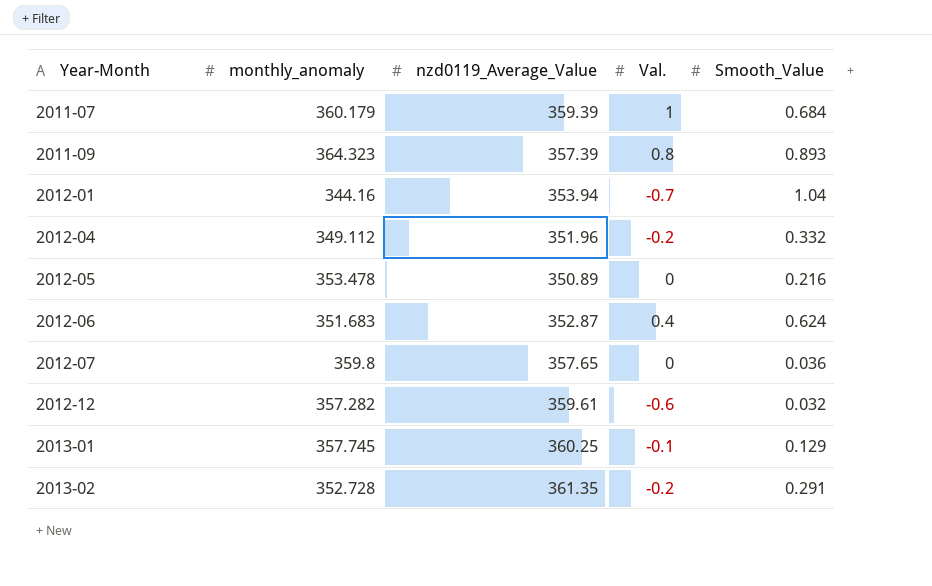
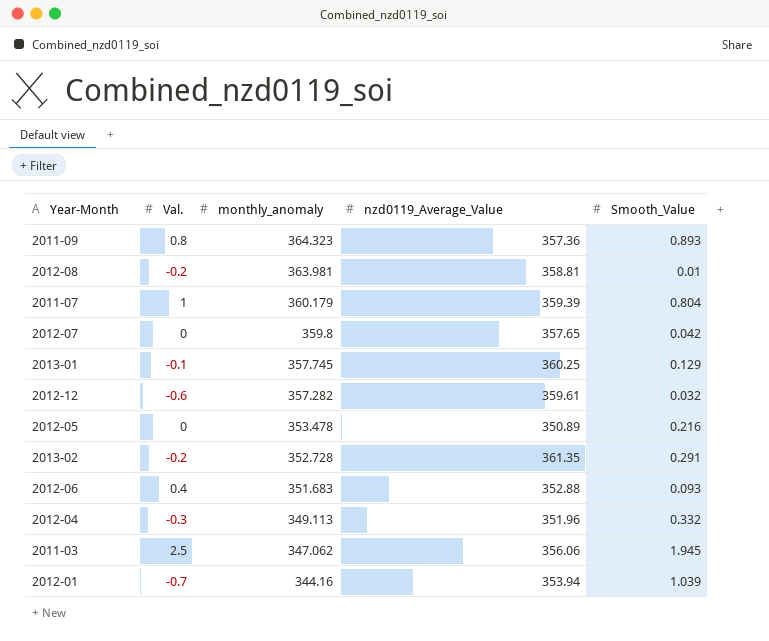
row order: Year-Month ascending -> monthly_anomaly descending
column Val. | position: 4 -> 2
2011-09 | nzd0119_Average_Value: 357.39 -> 357.36
row 2012-08: none -> -0.2 | 363.981 | 358.81 | 0.01
2011-07 | Smooth_Value: 0.684 -> 0.804
2012-07 | Smooth_Value: 0.036 -> 0.042
2012-06 | nzd0119_Average_Value: 352.87 -> 352.88
2012-06 | Smooth_Value: 0.624 -> 0.093
2012-04 | Val.: -0.2 -> -0.3
2012-04 | monthly_anomaly: 349.112 -> 349.113
row 2011-03: none -> 2.5 | 347.062 | 356.06 | 1.945
2012-01 | Smooth_Value: 1.04 -> 1.039

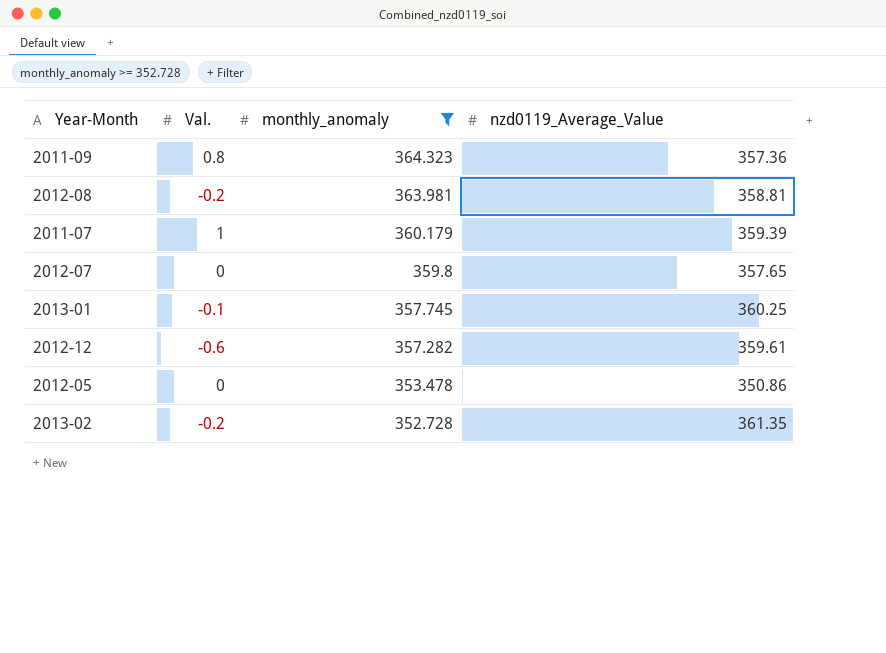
filter: none -> monthly_anomaly >= 352.728
column Smooth_Value | position: 5 -> none
2012-05 | nzd0119_Average_Value: 350.89 -> 350.86

